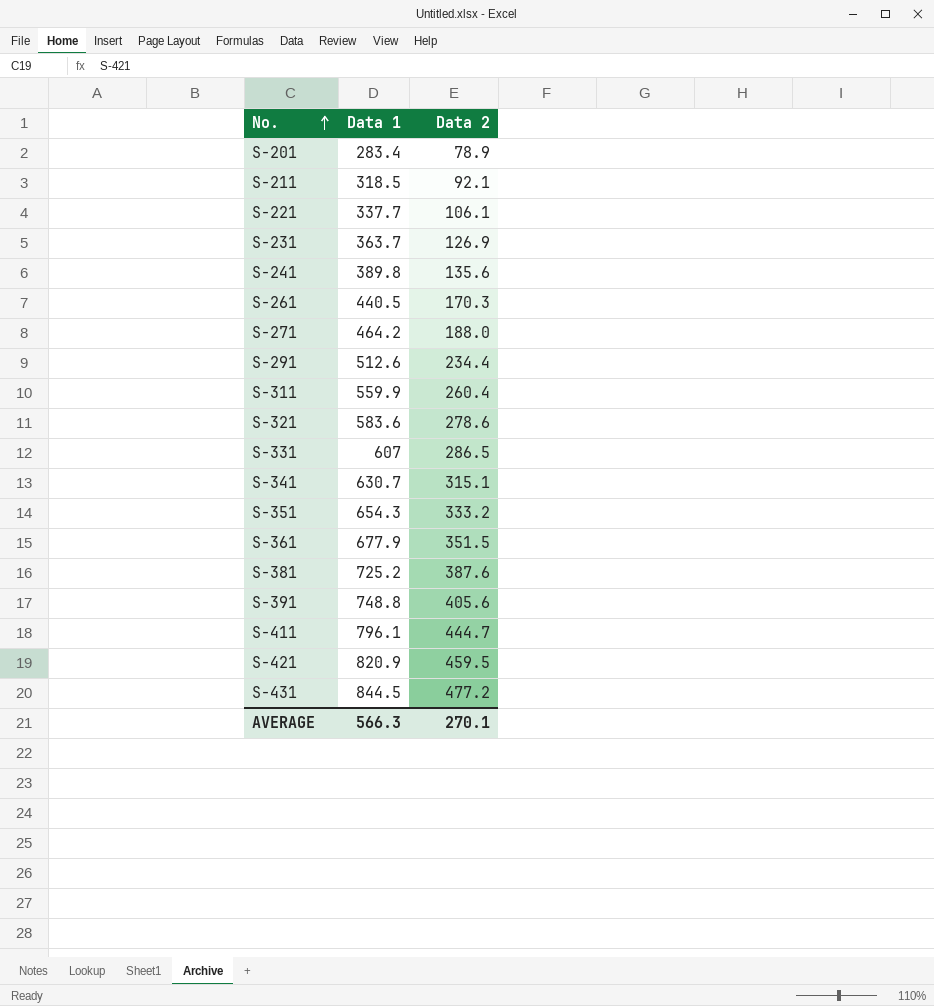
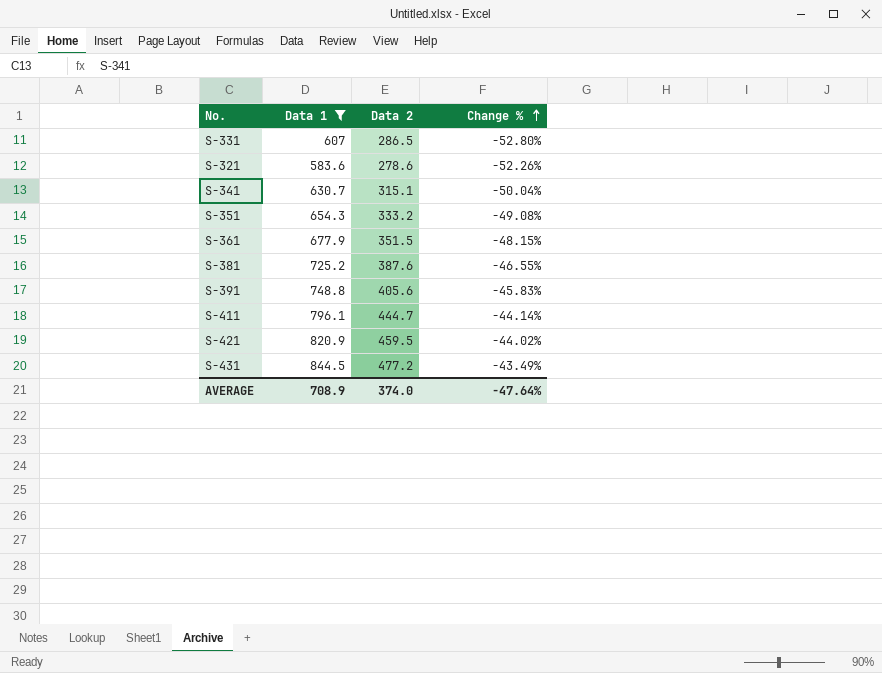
filter: none -> Data 1 >= 583.6
row order: No. ascending -> Change % ascending
column Change % | formula: none -> ([Data 2] - [Data 1]) / [Data 1]
AVERAGE | Data 1: 566.3 -> 708.9
AVERAGE | Data 2: 270.1 -> 374.0

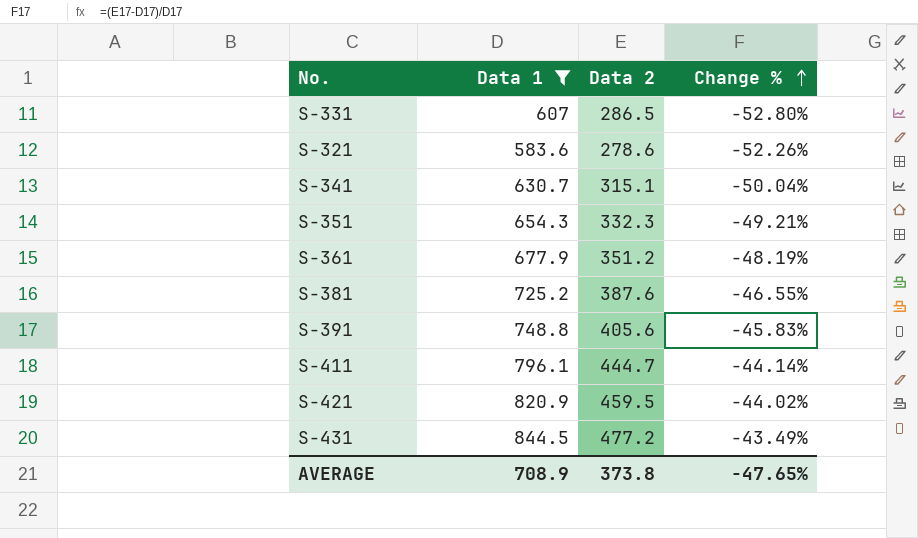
S-351 | Data 2: 333.2 -> 332.3
S-351 | Change %: -49.08% -> -49.21%
S-361 | Data 2: 351.5 -> 351.2
S-361 | Change %: -48.15% -> -48.19%
AVERAGE | Data 2: 374.0 -> 373.8
AVERAGE | Change %: -47.64% -> -47.65%

